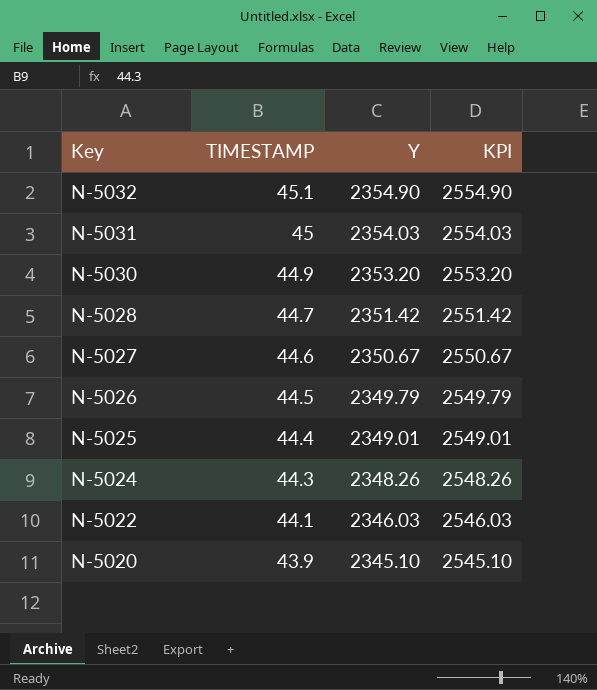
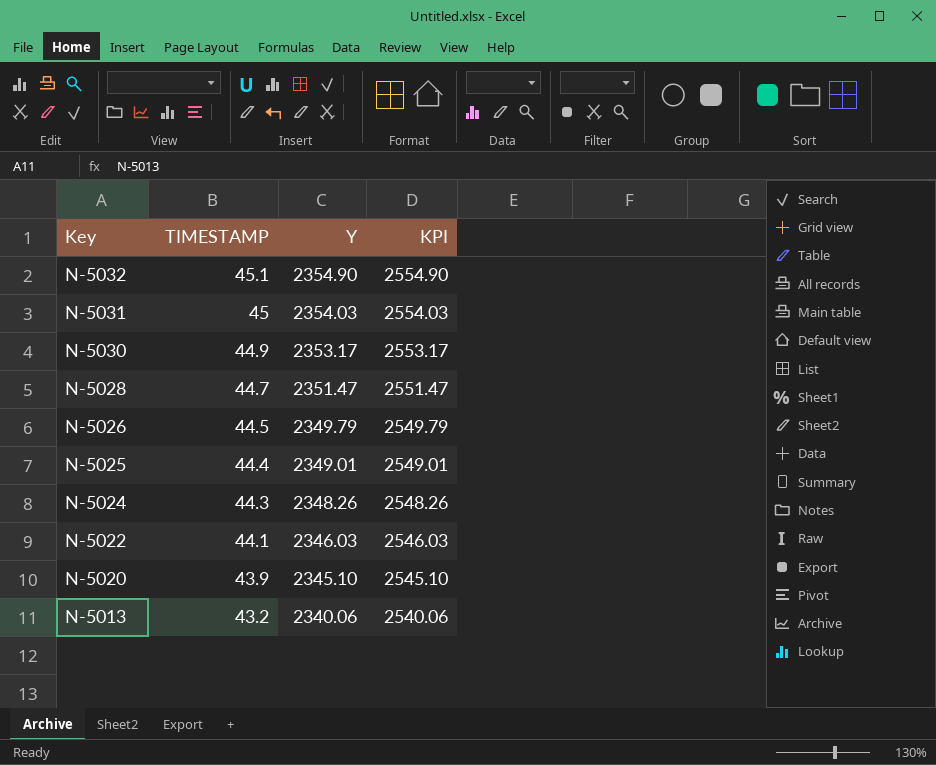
row N-5027: 44.6 | 2350.67 | 2550.67 -> none
N-5030 | Y: 2353.20 -> 2353.17
N-5030 | KPI: 2553.20 -> 2553.17
N-5028 | Y: 2351.42 -> 2351.47
N-5028 | KPI: 2551.42 -> 2551.47
row N-5013: none -> 43.2 | 2340.06 | 2540.06

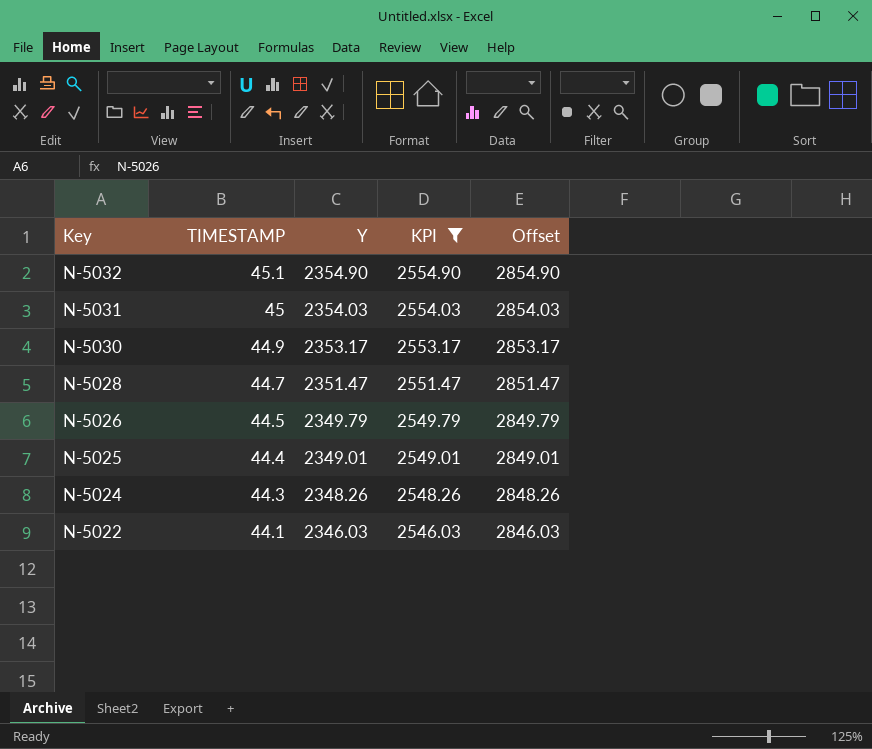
filter: none -> KPI >= 2546.03
column Offset | formula: none -> [Y] + 500

